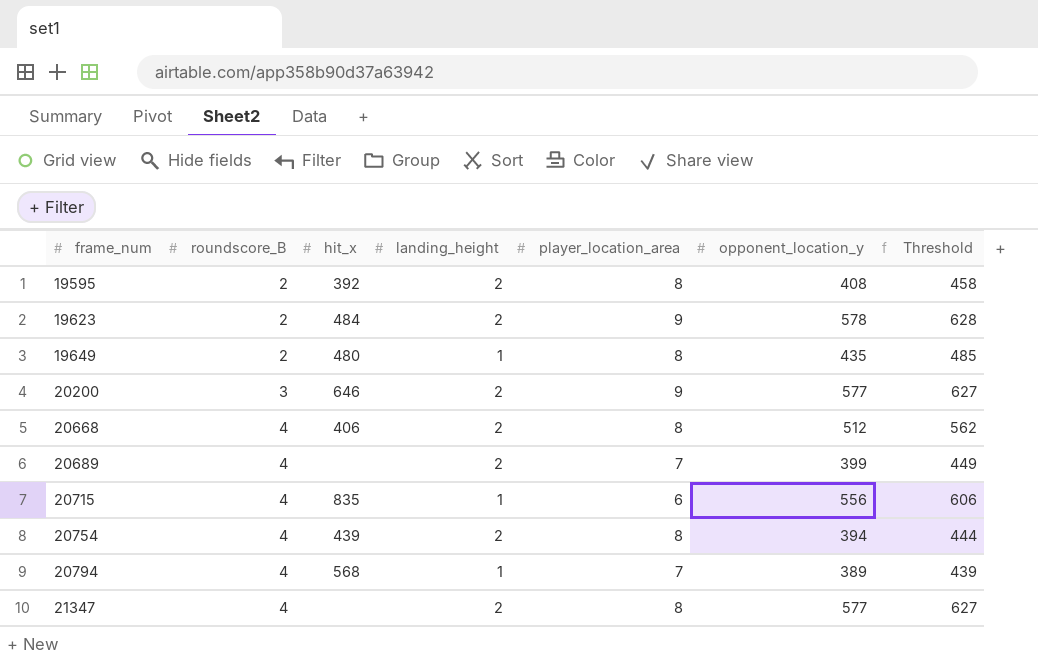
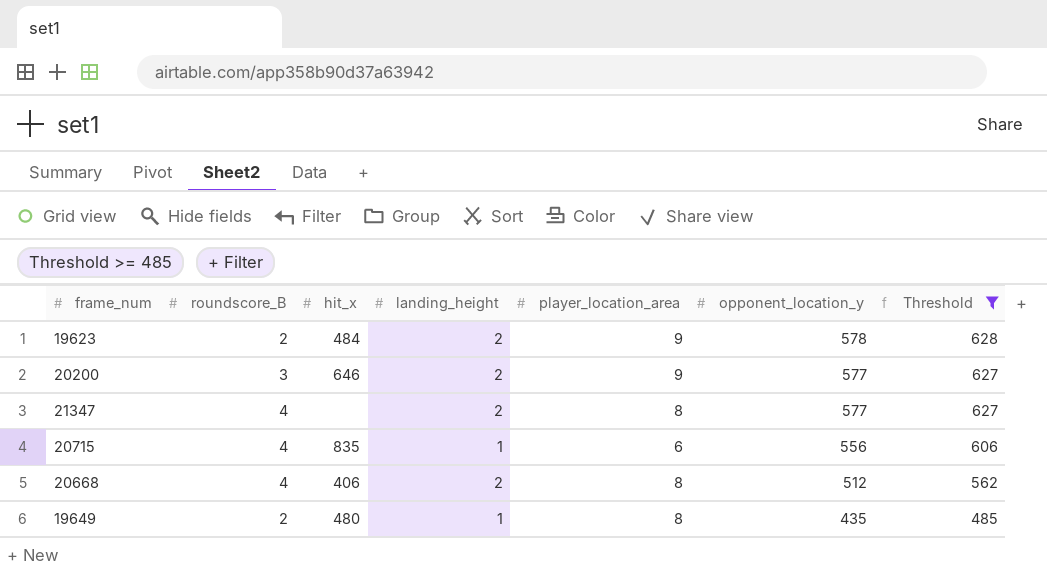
filter: none -> Threshold >= 485
row order: frame_num ascending -> opponent_location_y descending

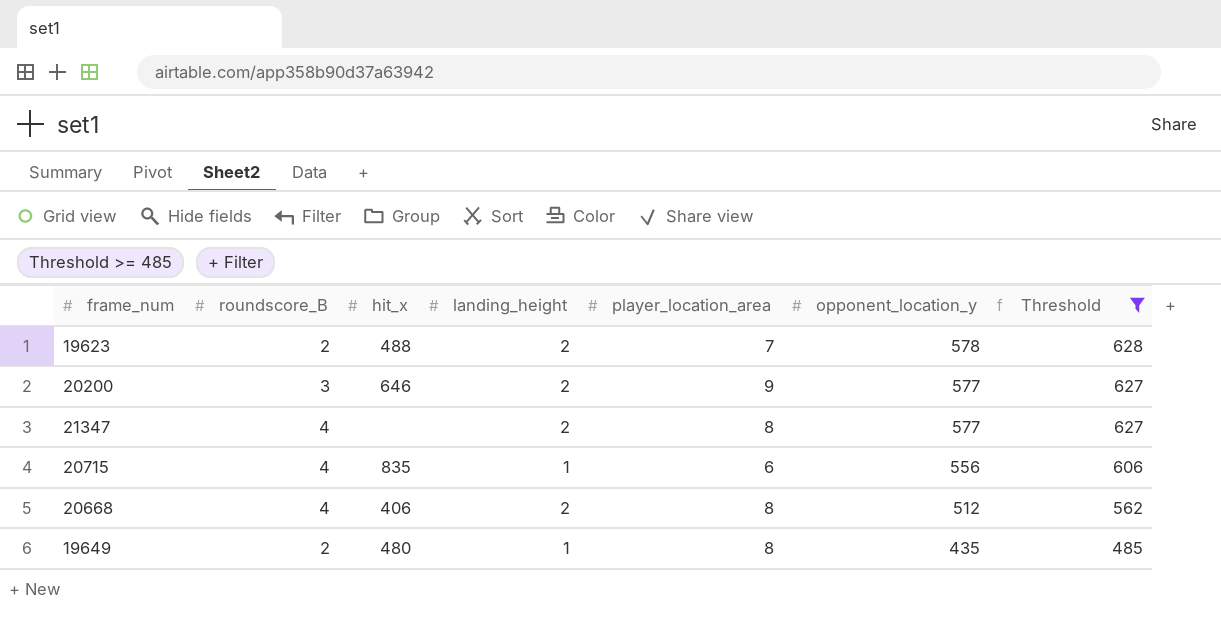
19623 | hit_x: 484 -> 488
19623 | player_location_area: 9 -> 7

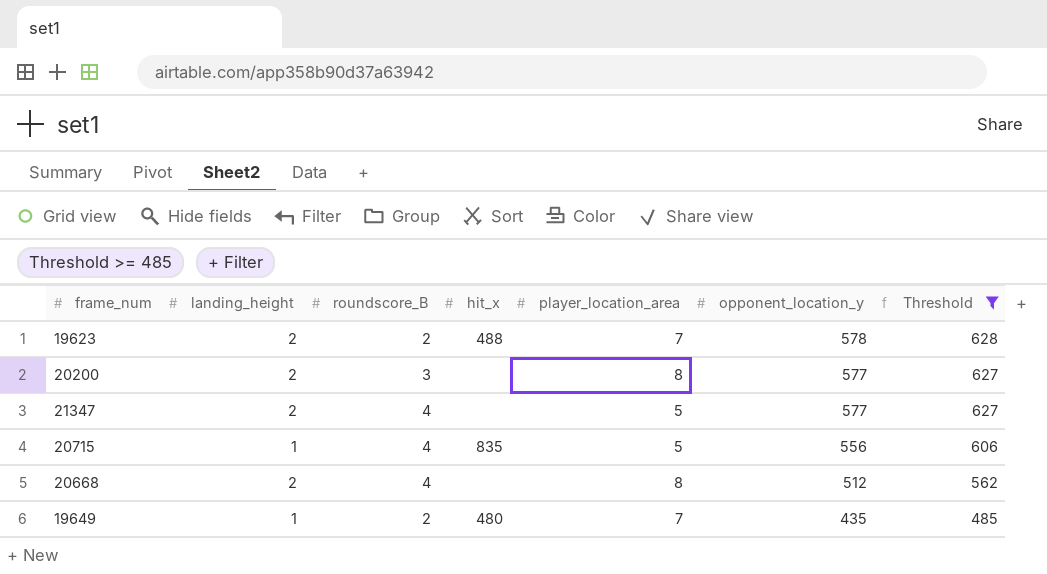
column landing_height | position: 4 -> 2
20200 | hit_x: 646 -> none
20200 | player_location_area: 9 -> 8
21347 | player_location_area: 8 -> 5
20715 | player_location_area: 6 -> 5
20668 | hit_x: 406 -> none
19649 | player_location_area: 8 -> 7

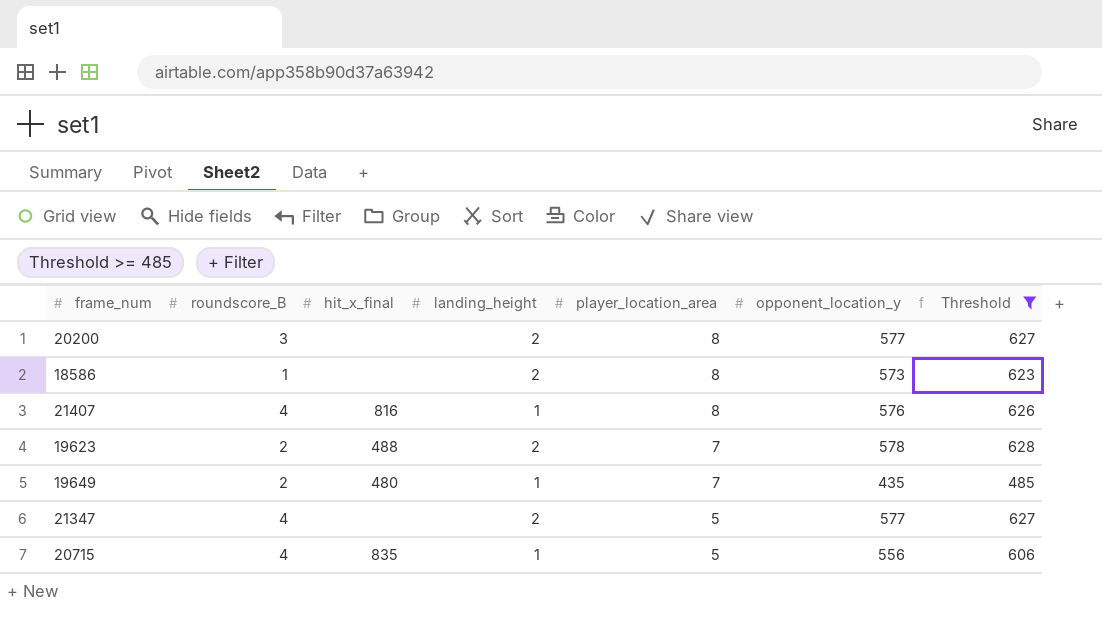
row order: opponent_location_y descending -> player_location_area descending
column name: hit_x -> hit_x_final
column landing_height | position: 2 -> 4
row 20668: 2 | 4 | none | 8 | 512 | 562 -> none
row 18586: none -> 1 | none | 2 | 8 | 573 | 623
row 21407: none -> 4 | 816 | 1 | 8 | 576 | 626

